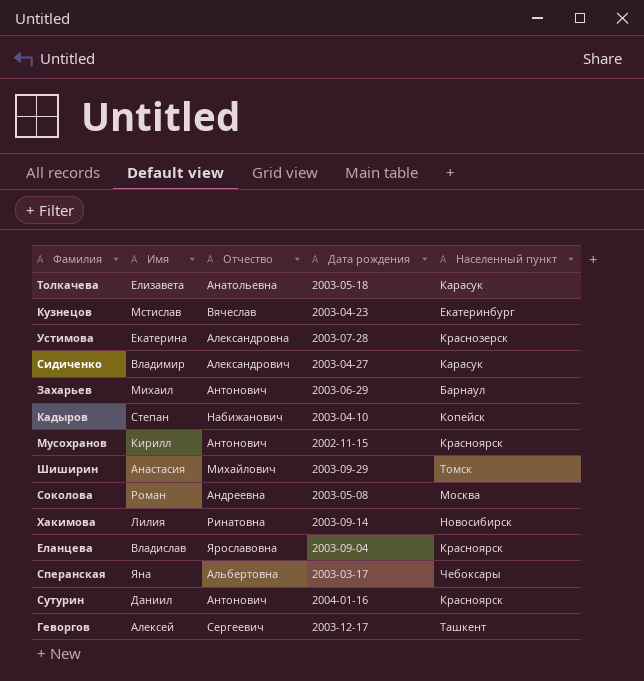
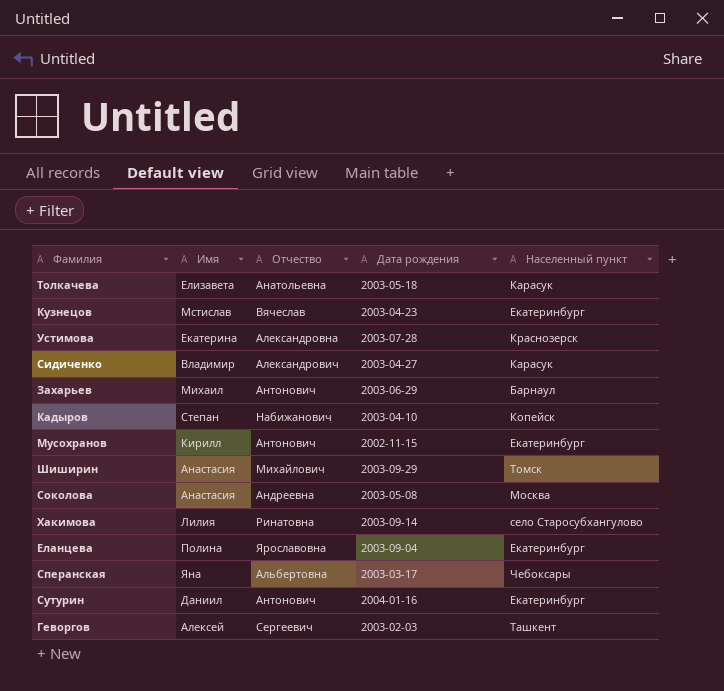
Мусохранов | Населенный пункт: Красноярск -> Екатеринбург
Соколова | Имя: Роман -> Анастасия
Хакимова | Населенный пункт: Новосибирск -> село Старосубхангулово
Еланцева | Имя: Владислав -> Полина
Еланцева | Населенный пункт: Красноярск -> Екатеринбург
Сутурин | Населенный пункт: Красноярск -> Екатеринбург
Геворгов | Дата рождения: 2003-12-17 -> 2003-02-03

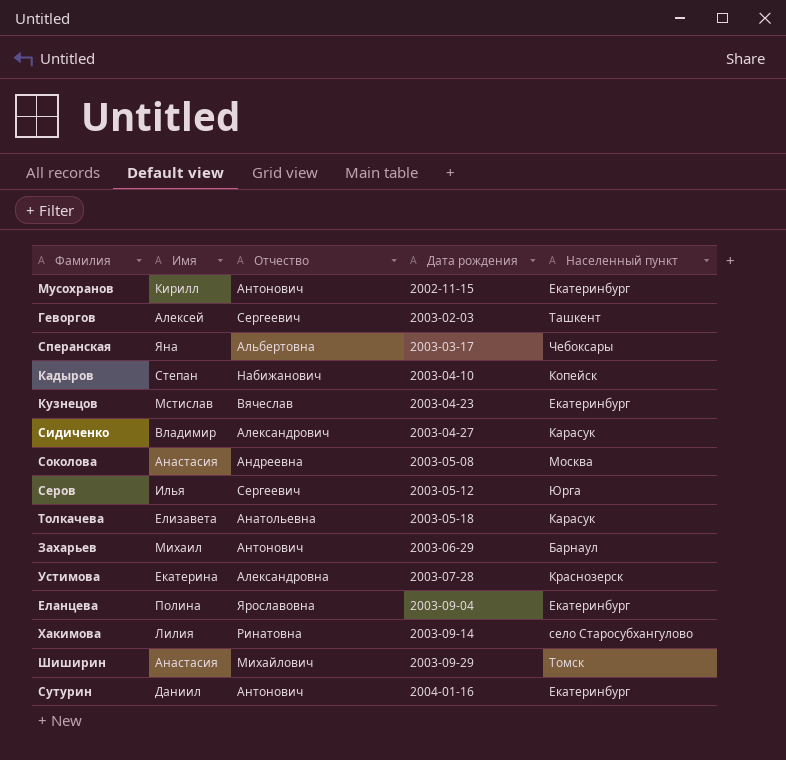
row order: none -> Дата рождения ascending
row Серов: none -> Илья | Сергеевич | 2003-05-12 | Юрга

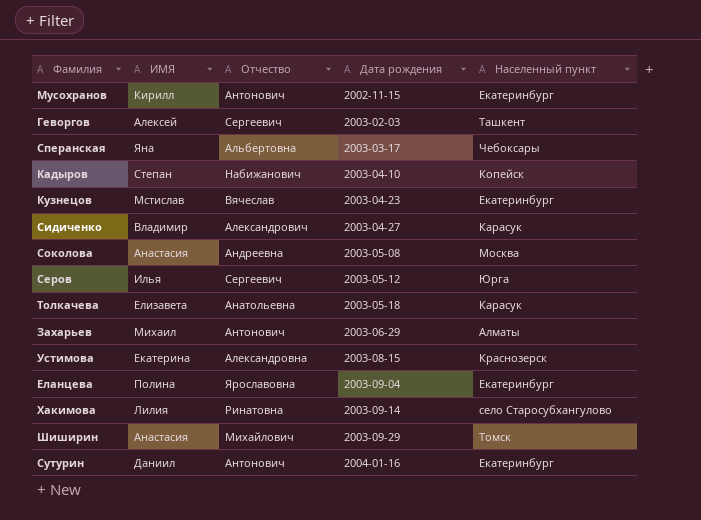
column name: Имя -> ИМЯ
Захарьев | Населенный пункт: Барнаул -> Алматы
Устимова | Дата рождения: 2003-07-28 -> 2003-08-15

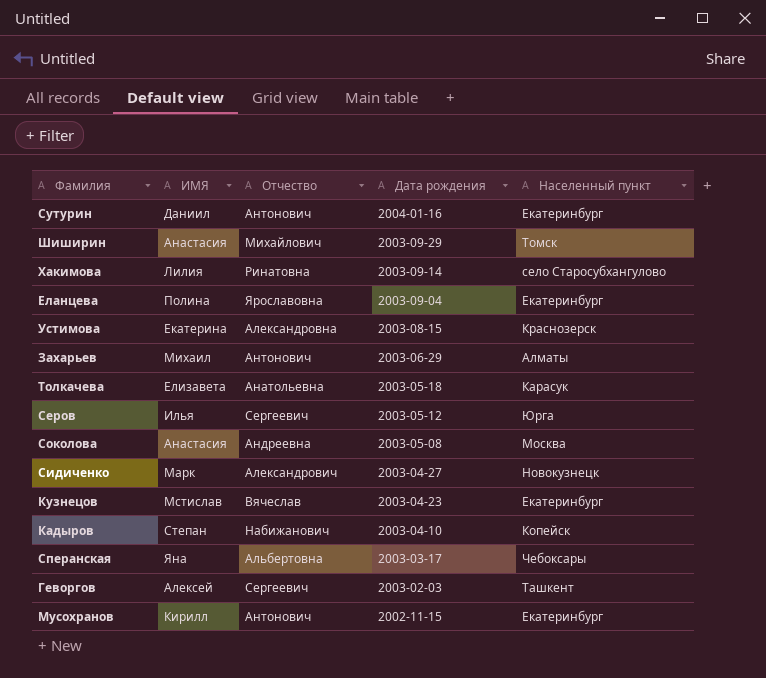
row order: Дата рождения ascending -> Дата рождения descending
Сидиченко | ИМЯ: Владимир -> Марк
Сидиченко | Населенный пункт: Карасук -> Новокузнецк

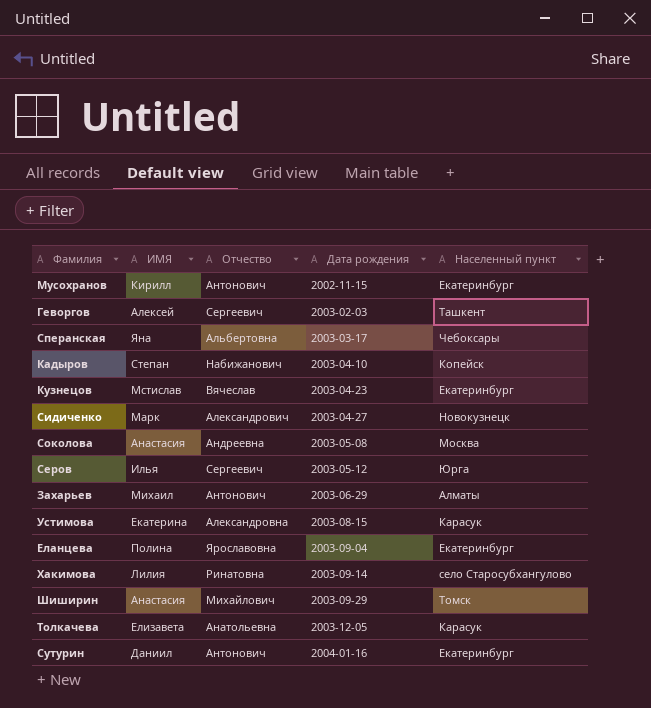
row order: Дата рождения descending -> Дата рождения ascending
Устимова | Населенный пункт: Краснозерск -> Карасук
Толкачева | Дата рождения: 2003-05-18 -> 2003-12-05

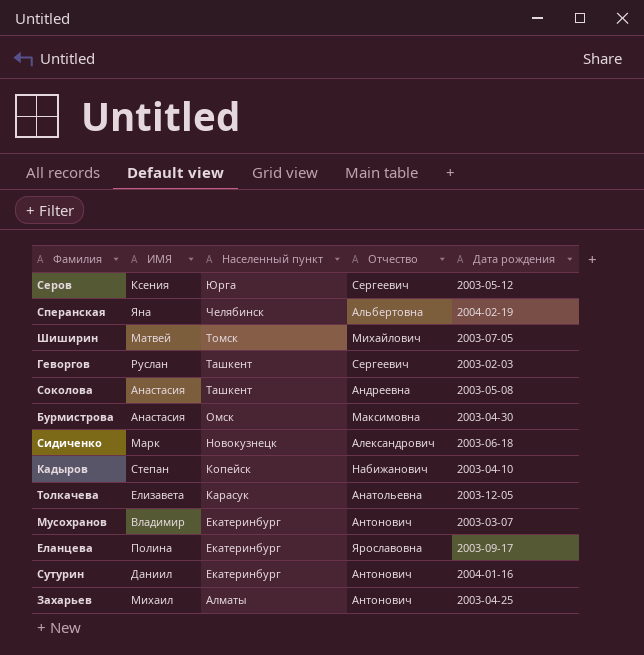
row order: Дата рождения ascending -> Населенный пункт descending
column Населенный пункт | position: 5 -> 3
row Кузнецов: Мстислав | Вячеслав | 2003-04-23 | Екатеринбург -> none
row Устимова: Екатерина | Александровна | 2003-08-15 | Карасук -> none
row Хакимова: Лилия | Ринатовна | 2003-09-14 | село Старосубхангулово -> none
Серов | ИМЯ: Илья -> Ксения
Сперанская | Населенный пункт: Чебоксары -> Челябинск
Сперанская | Дата рождения: 2003-03-17 -> 2004-02-19
Шиширин | ИМЯ: Анастасия -> Матвей
Шиширин | Дата рождения: 2003-09-29 -> 2003-07-05
Геворгов | ИМЯ: Алексей -> Руслан
Соколова | Населенный пункт: Москва -> Ташкент
row Бурмистрова: none -> Анастасия | Омск | Максимовна | 2003-04-30
Сидиченко | Дата рождения: 2003-04-27 -> 2003-06-18
Мусохранов | ИМЯ: Кирилл -> Владимир
Мусохранов | Дата рождения: 2002-11-15 -> 2003-03-07
Еланцева | Дата рождения: 2003-09-04 -> 2003-09-17
Захарьев | Дата рождения: 2003-06-29 -> 2003-04-25

